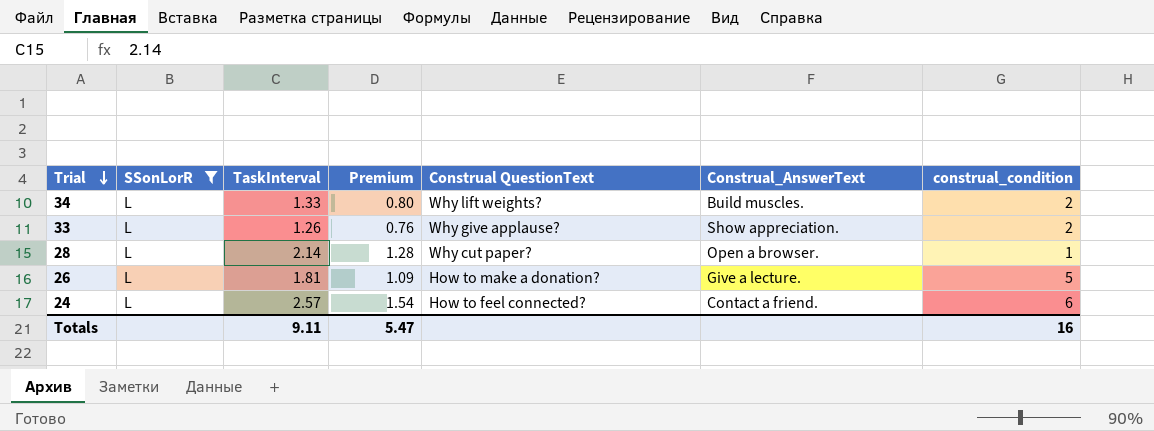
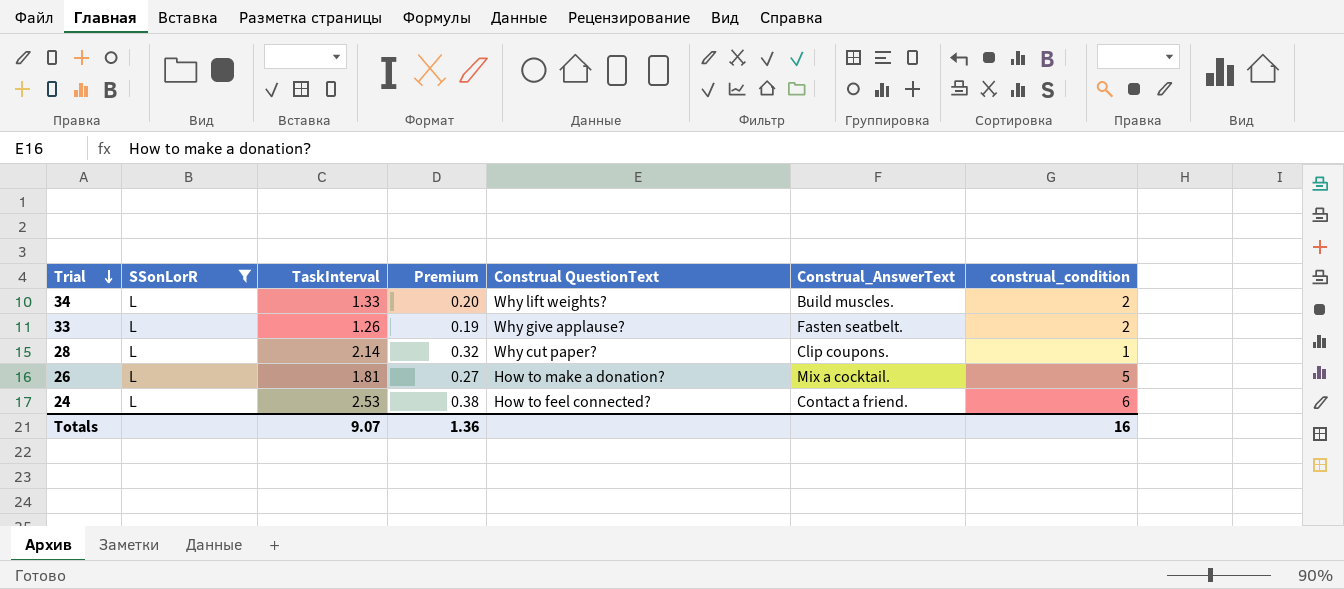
column Premium | formula: [TaskInterval] * 0.6 -> [TaskInterval] * 0.15
33 | Construal_AnswerText: Show appreciation. -> Fasten seatbelt.
28 | Construal_AnswerText: Open a browser. -> Clip coupons.
26 | Construal_AnswerText: Give a lecture. -> Mix a cocktail.
24 | TaskInterval: 2.57 -> 2.53
Totals | TaskInterval: 9.11 -> 9.07
Totals | Premium: 5.47 -> 1.36

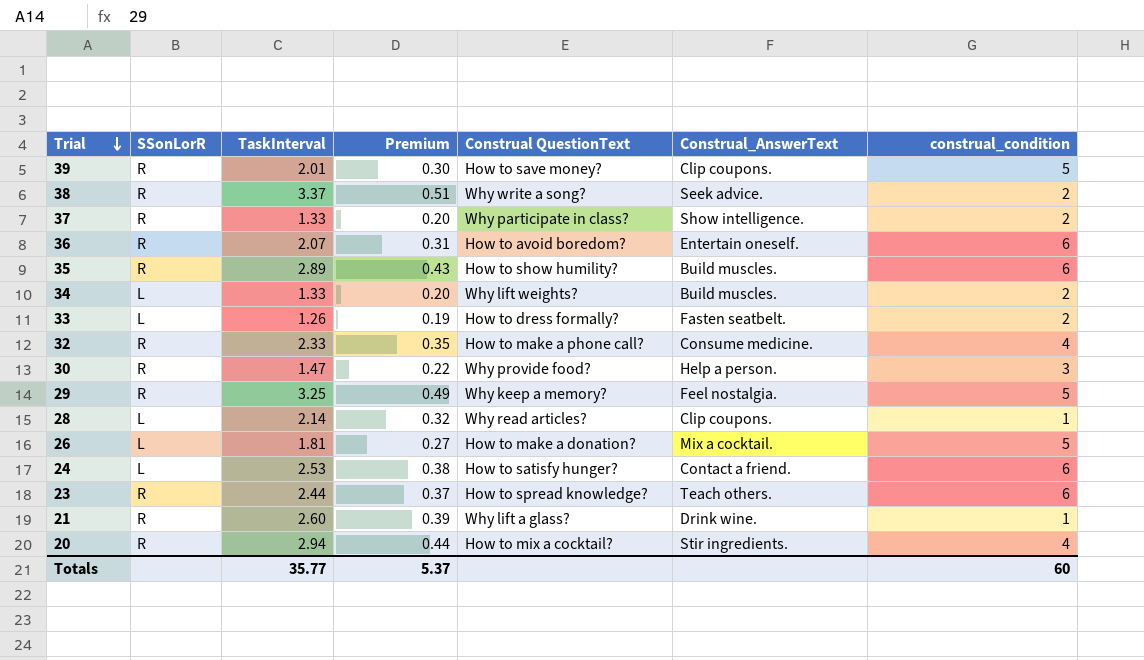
filter: SSonLorR = L -> none
33 | Construal QuestionText: Why give applause? -> How to dress formally?
28 | Construal QuestionText: Why cut paper? -> Why read articles?
24 | Construal QuestionText: How to feel connected? -> How to satisfy hunger?
Totals | TaskInterval: 9.07 -> 35.77
Totals | Premium: 1.36 -> 5.37
Totals | construal_condition: 16 -> 60

